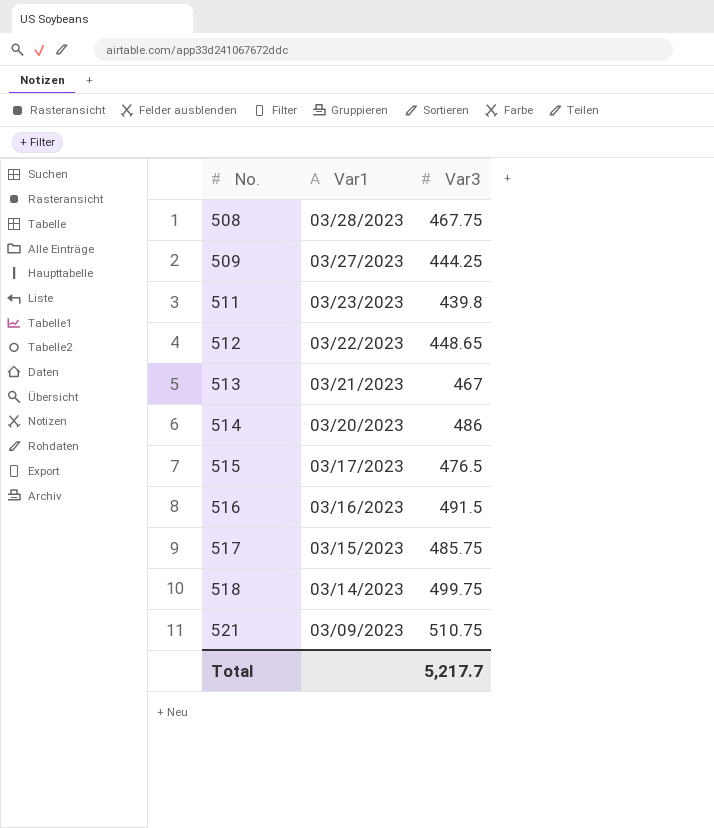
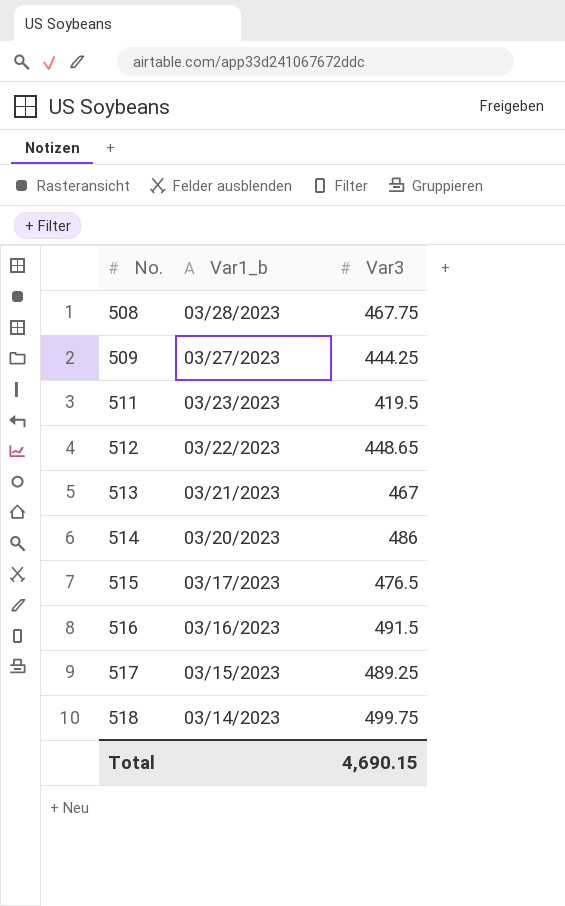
column name: Var1 -> Var1_b
row 521: 03/09/2023 | 510.75 -> none
511 | Var3: 439.8 -> 419.5
517 | Var3: 485.75 -> 489.25
Total | Var3: 5,217.7 -> 4,690.15

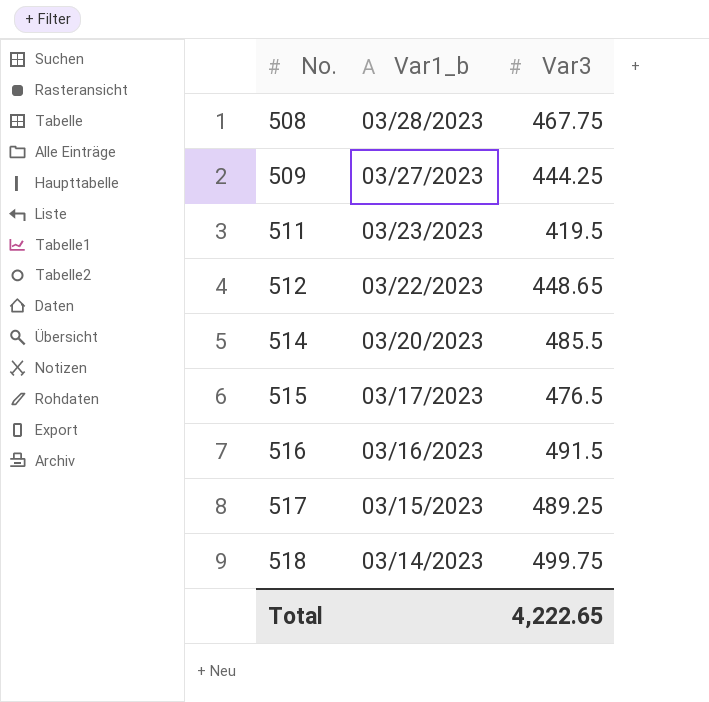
row 513: 03/21/2023 | 467 -> none
514 | Var3: 486 -> 485.5
Total | Var3: 4,690.15 -> 4,222.65

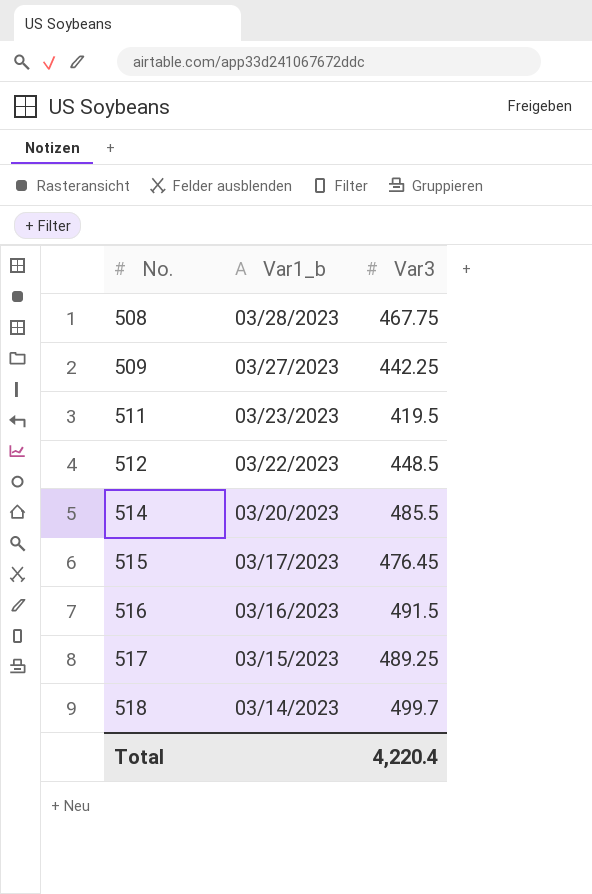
509 | Var3: 444.25 -> 442.25
512 | Var3: 448.65 -> 448.5
515 | Var3: 476.5 -> 476.45
518 | Var3: 499.75 -> 499.7
Total | Var3: 4,222.65 -> 4,220.4

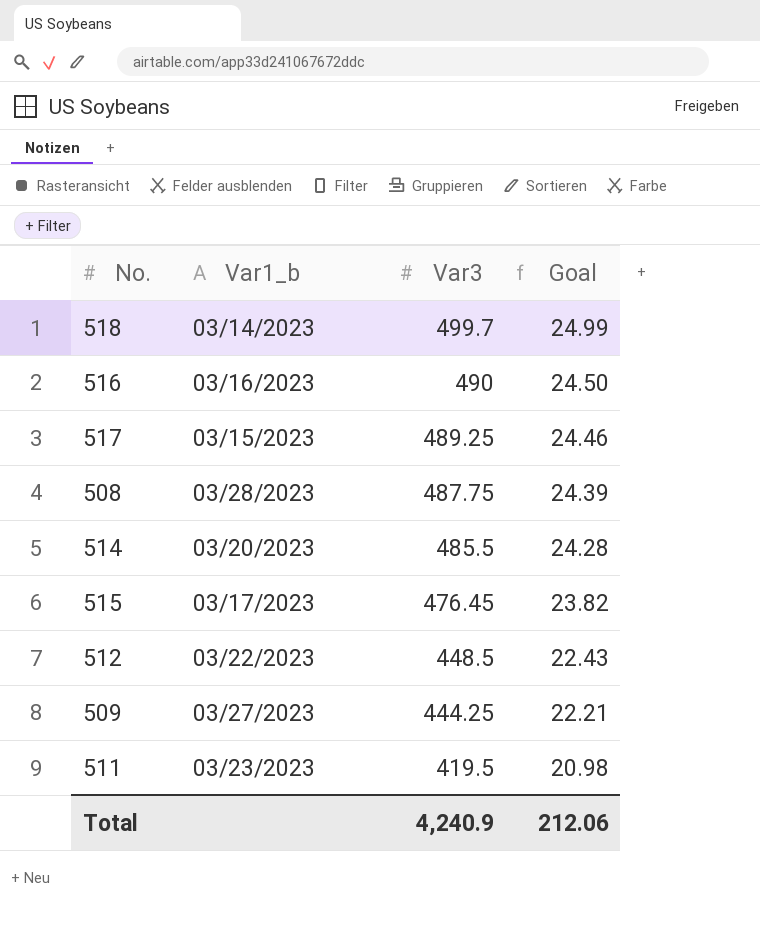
row order: No. ascending -> Var3 descending
column Goal | formula: none -> [Var3] * 0.05
516 | Var3: 491.5 -> 490
508 | Var3: 467.75 -> 487.75
509 | Var3: 442.25 -> 444.25
Total | Var3: 4,220.4 -> 4,240.9

